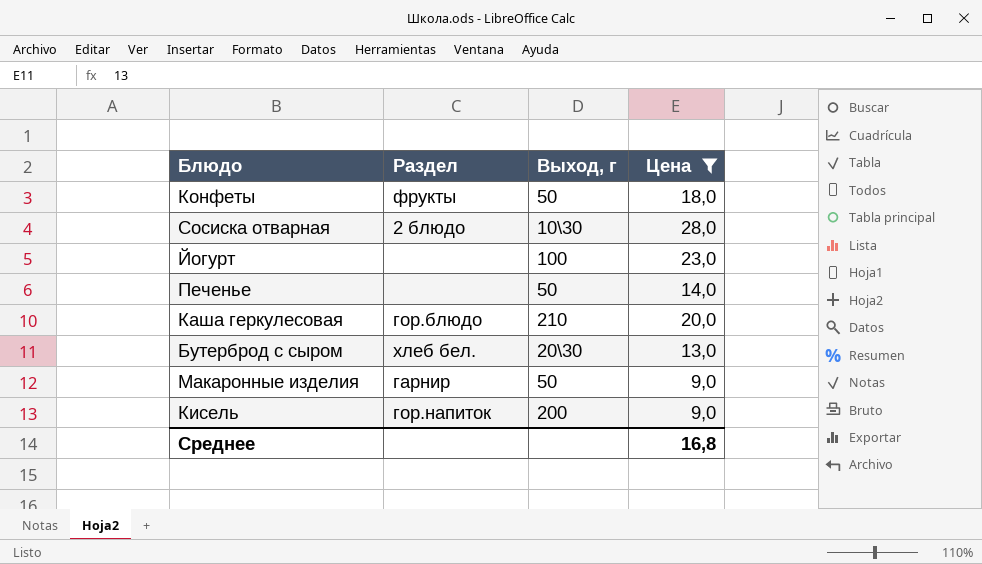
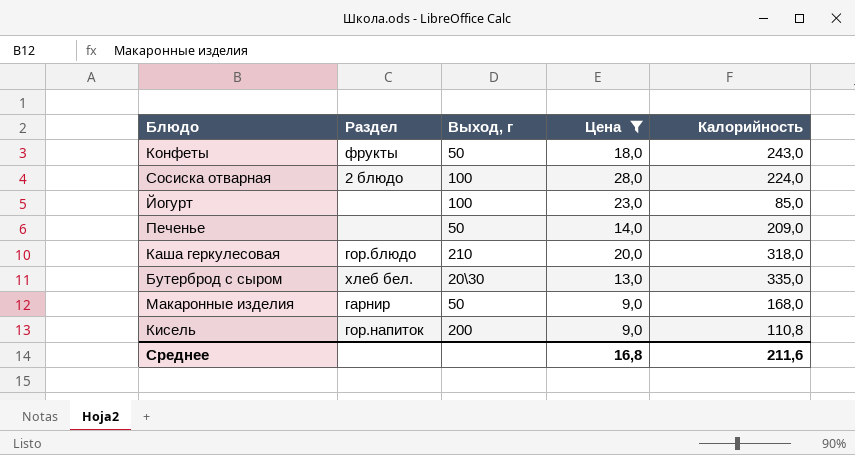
column Калорийность | position: none -> 5
Сосиска отварная | Выход, г: 10\30 -> 100

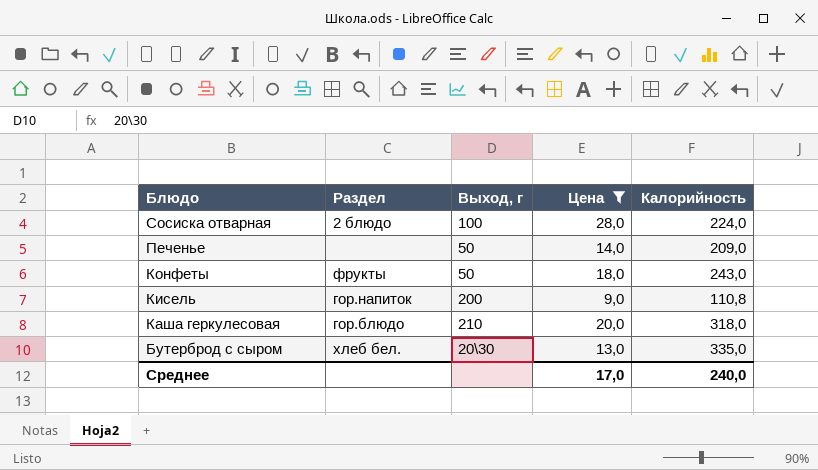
row order: none -> Блюдо descending
row Йогурт: none | 100 | 23,0 | 85,0 -> none
row Макаронные изделия: гарнир | 50 | 9,0 | 168,0 -> none
Среднее | Цена: 16,8 -> 17,0
Среднее | Калорийность: 211,6 -> 240,0

